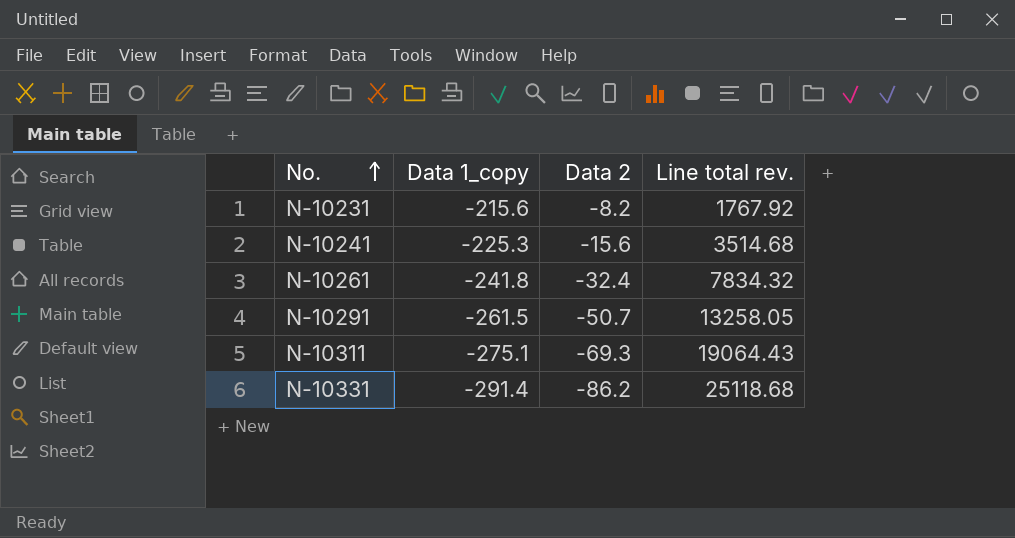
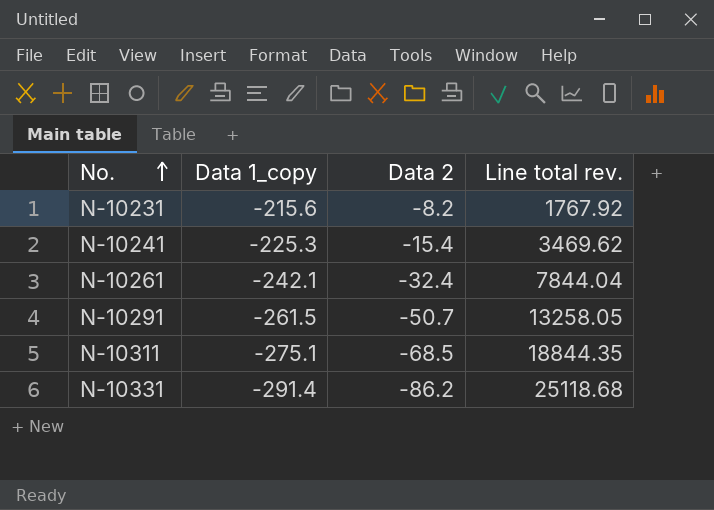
N-10241 | Data 2: -15.6 -> -15.4
N-10241 | Line total rev.: 3514.68 -> 3469.62
N-10261 | Data 1_copy: -241.8 -> -242.1
N-10261 | Line total rev.: 7834.32 -> 7844.04
N-10311 | Data 2: -69.3 -> -68.5
N-10311 | Line total rev.: 19064.43 -> 18844.35

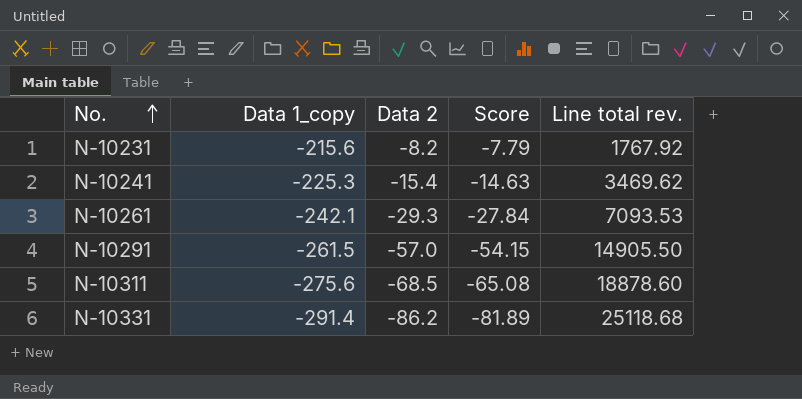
column Score | formula: none -> [Data 2] * 0.95
N-10261 | Data 2: -32.4 -> -29.3
N-10261 | Line total rev.: 7844.04 -> 7093.53
N-10291 | Data 2: -50.7 -> -57.0
N-10291 | Line total rev.: 13258.05 -> 14905.50
N-10311 | Data 1_copy: -275.1 -> -275.6
N-10311 | Line total rev.: 18844.35 -> 18878.60

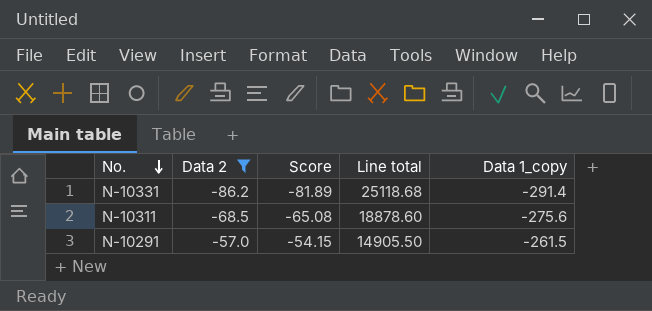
filter: none -> Data 2 <= -57.0
row order: No. ascending -> No. descending
column name: Line total rev. -> Line total
column Data 1_copy | position: 2 -> 5

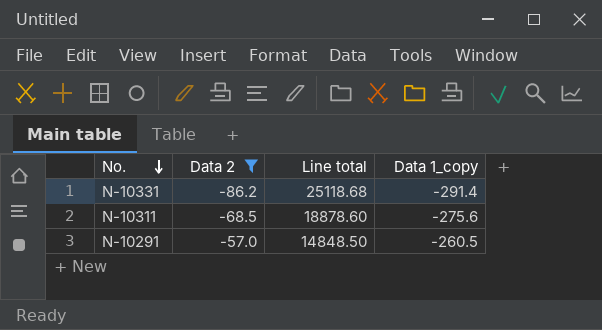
column Score | formula: [Data 2] * 0.95 -> none
N-10291 | Line total: 14905.50 -> 14848.50
N-10291 | Data 1_copy: -261.5 -> -260.5

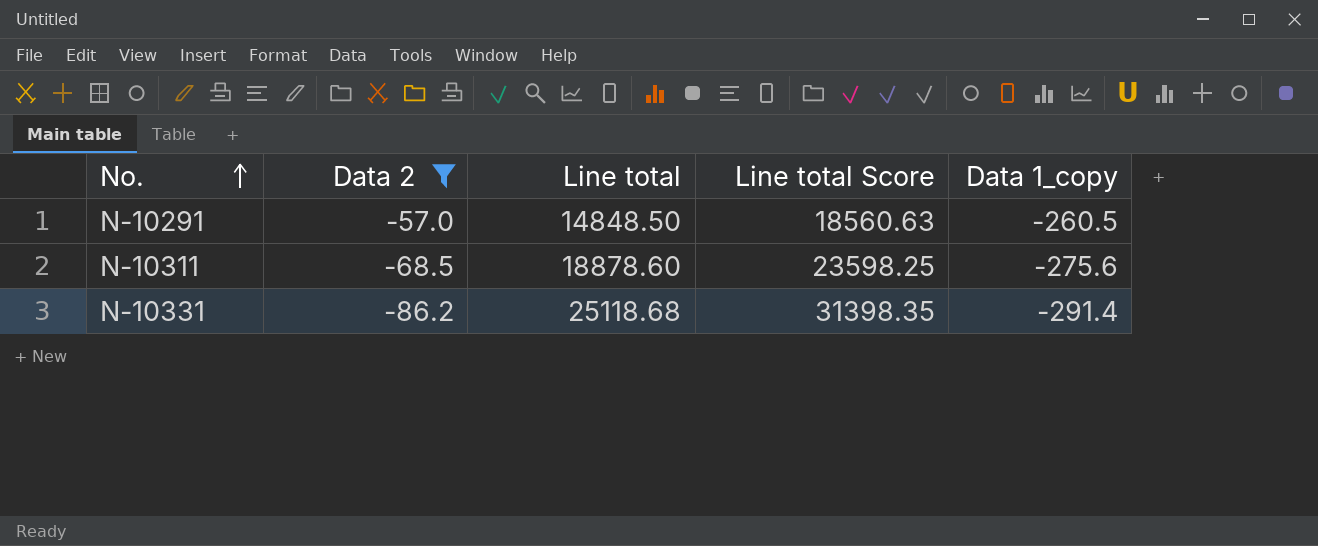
row order: No. descending -> No. ascending
column Line total Score | formula: none -> [Line total] * 1.25

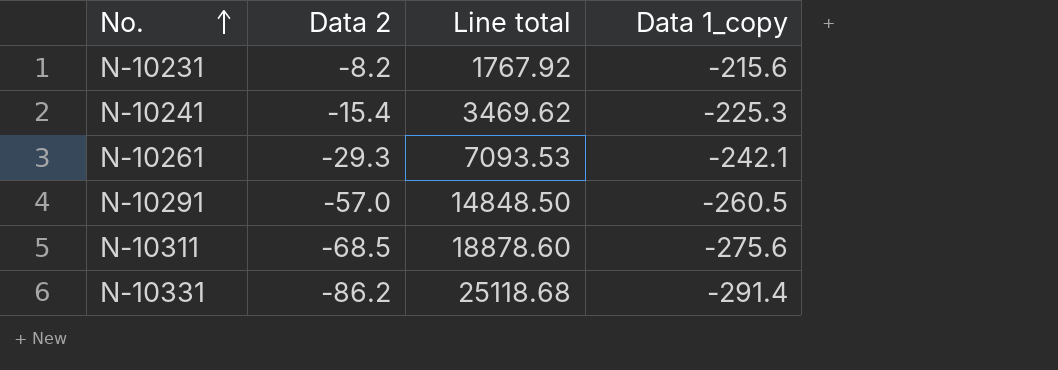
filter: Data 2 <= -57.0 -> none
column Line total Score | formula: [Line total] * 1.25 -> none

